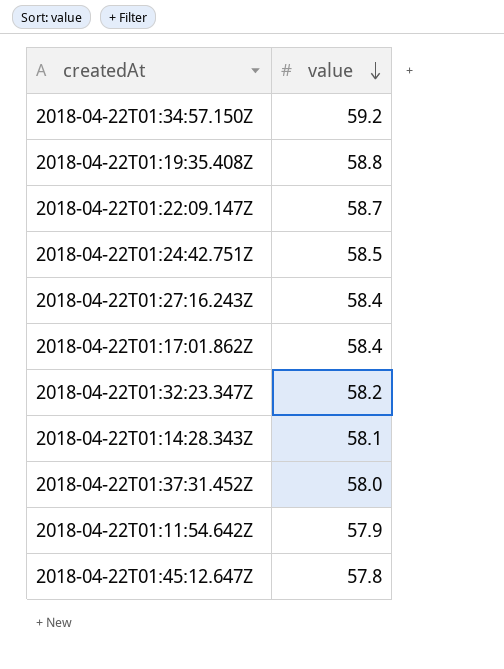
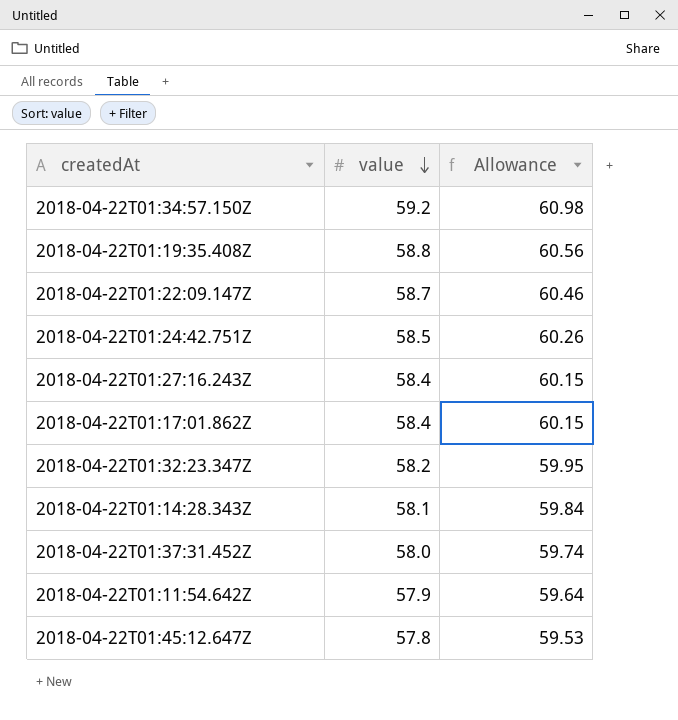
column Allowance | formula: none -> [value] * 1.03

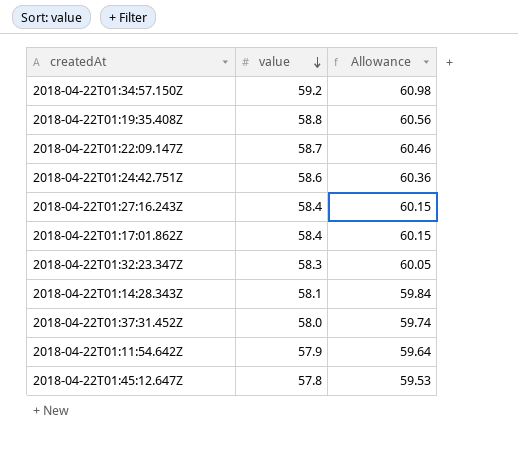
2018-04-22T01:24:42.751Z | value: 58.5 -> 58.6
2018-04-22T01:24:42.751Z | Allowance: 60.26 -> 60.36
2018-04-22T01:32:23.347Z | value: 58.2 -> 58.3
2018-04-22T01:32:23.347Z | Allowance: 59.95 -> 60.05

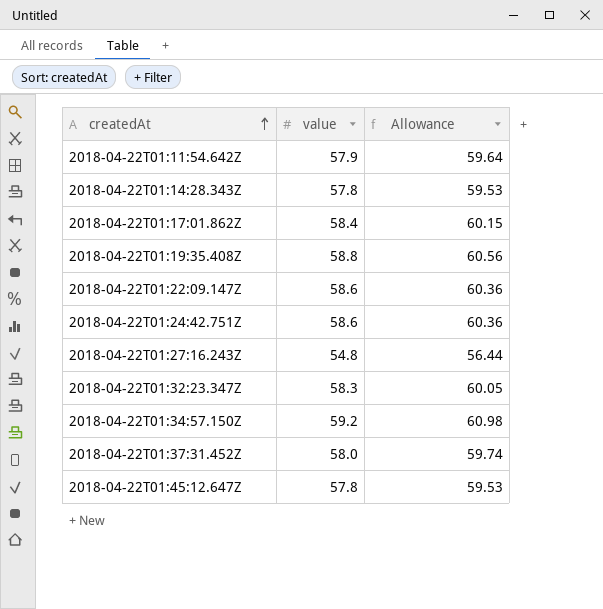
row order: value descending -> createdAt ascending
2018-04-22T01:14:28.343Z | value: 58.1 -> 57.8
2018-04-22T01:14:28.343Z | Allowance: 59.84 -> 59.53
2018-04-22T01:22:09.147Z | value: 58.7 -> 58.6
2018-04-22T01:22:09.147Z | Allowance: 60.46 -> 60.36
2018-04-22T01:27:16.243Z | value: 58.4 -> 54.8
2018-04-22T01:27:16.243Z | Allowance: 60.15 -> 56.44

